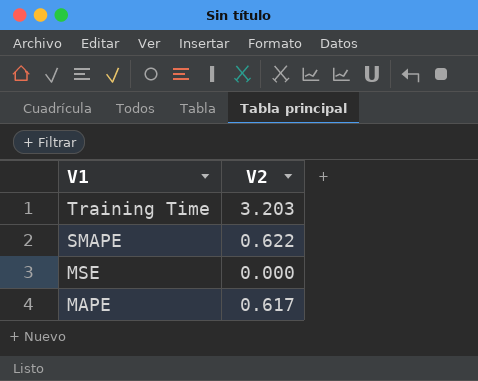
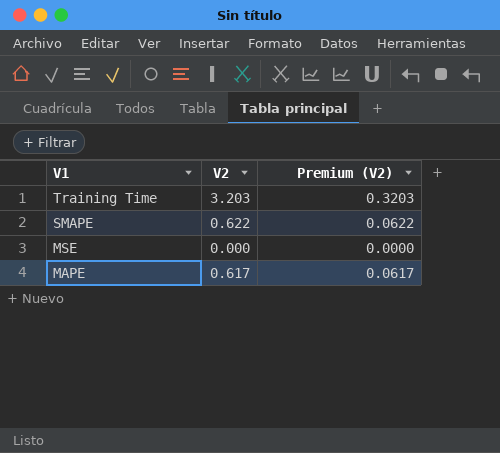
column Premium (V2) | formula: none -> [V2] * 0.1

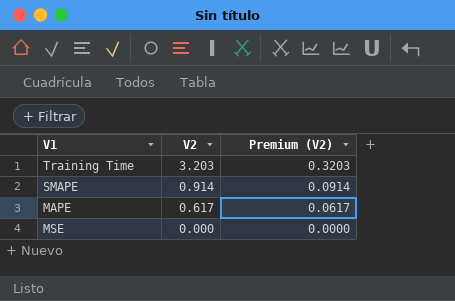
row order: V1 descending -> V2 descending
SMAPE | V2: 0.622 -> 0.914
SMAPE | Premium (V2): 0.0622 -> 0.0914

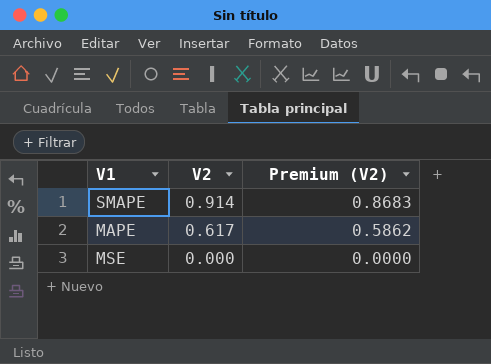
column Premium (V2) | formula: [V2] * 0.1 -> [V2] * 0.95
row Training Time: 3.203 | 0.3203 -> none

